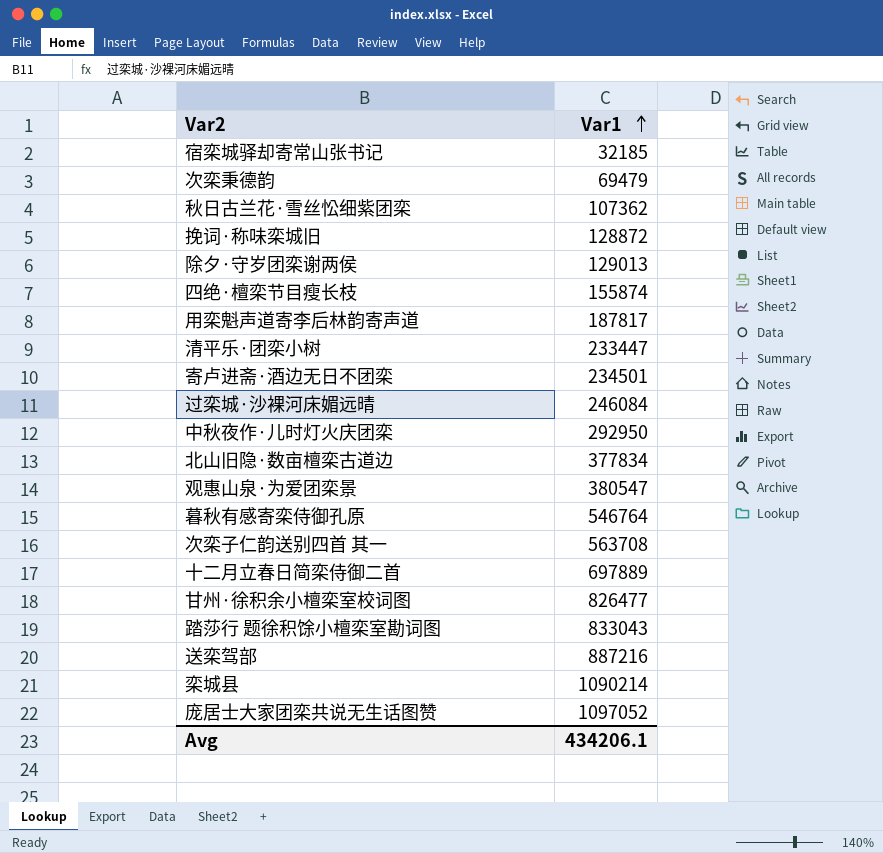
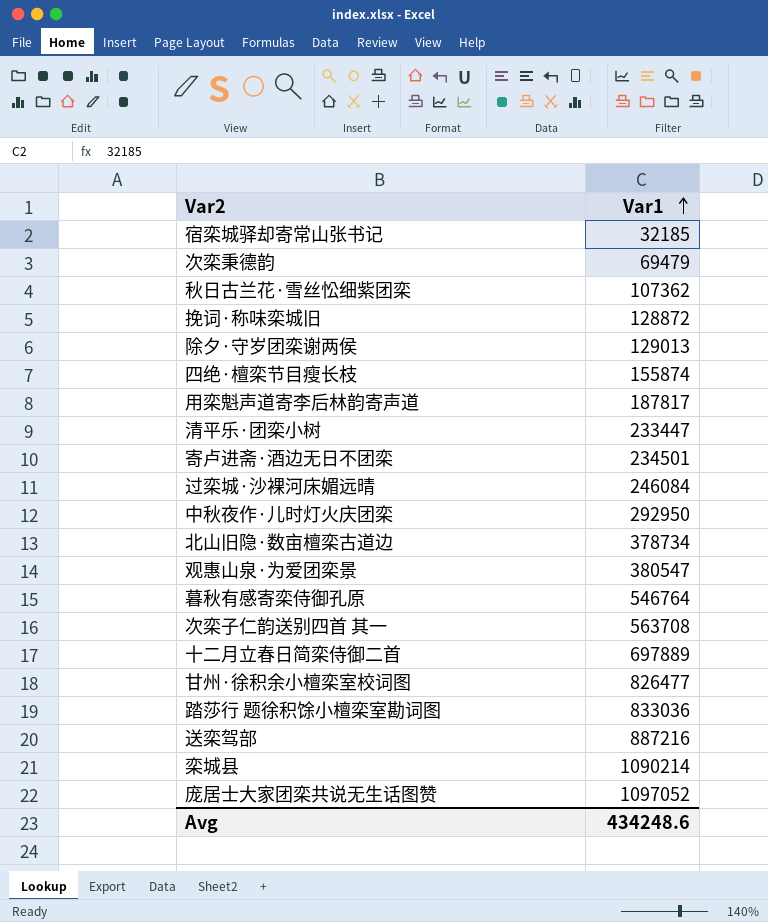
北山旧隐·数亩檀栾古道边 | Var1: 377834 -> 378734
踏莎行 题徐积馀小檀栾室勘词图 | Var1: 833043 -> 833036
Avg | Var1: 434206.1 -> 434248.6

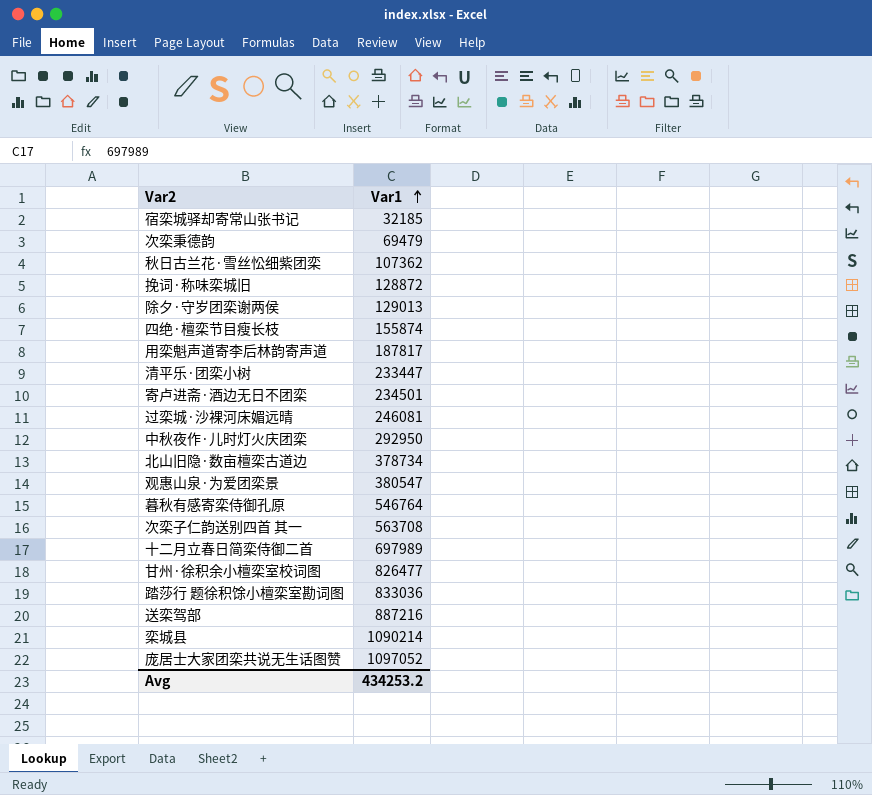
过栾城·沙裸河床媚远晴 | Var1: 246084 -> 246081
十二月立春日简栾侍御二首 | Var1: 697889 -> 697989
Avg | Var1: 434248.6 -> 434253.2

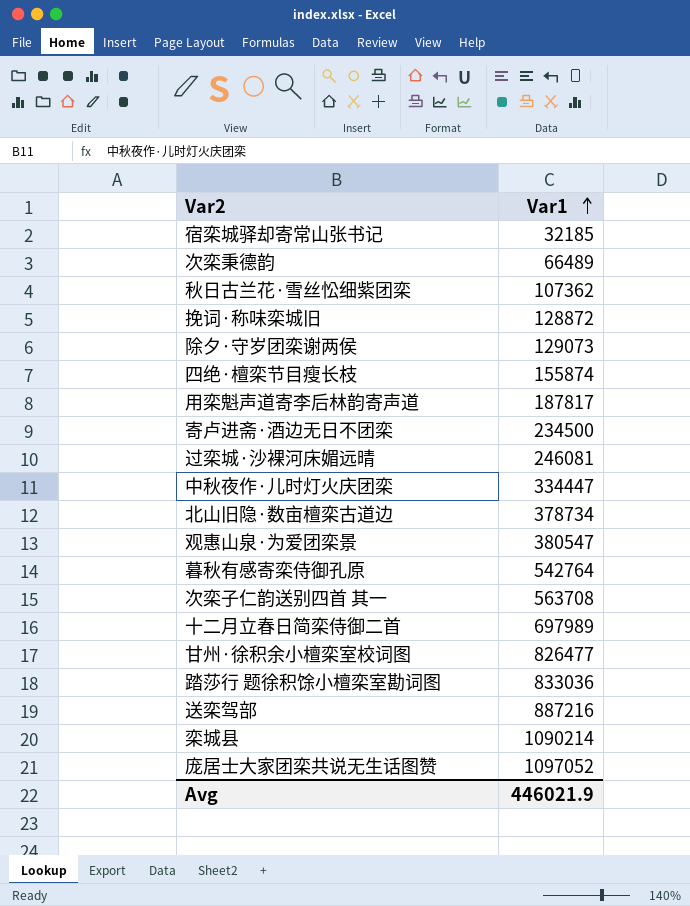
row 清平乐·团栾小树: 233447 -> none
次栾秉德韵 | Var1: 69479 -> 66489
除夕·守岁团栾谢两侯 | Var1: 129013 -> 129073
寄卢进斋·酒边无日不团栾 | Var1: 234501 -> 234500
中秋夜作·儿时灯火庆团栾 | Var1: 292950 -> 334447
暮秋有感寄栾侍御孔原 | Var1: 546764 -> 542764
Avg | Var1: 434253.2 -> 446021.9

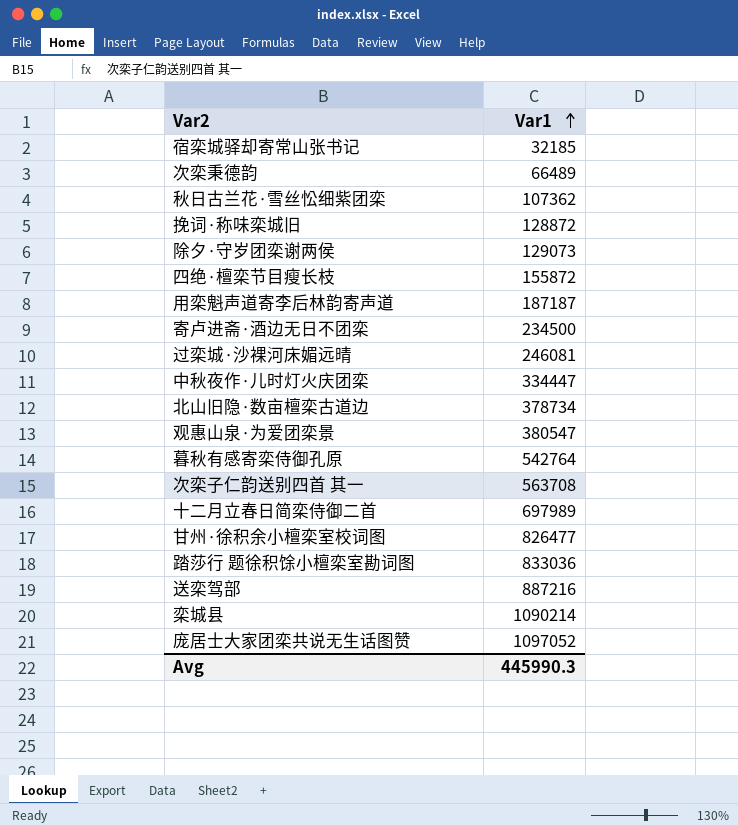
四绝·檀栾节目瘦长枝 | Var1: 155874 -> 155872
用栾魁声道寄李后林韵寄声道 | Var1: 187817 -> 187187
Avg | Var1: 446021.9 -> 445990.3

